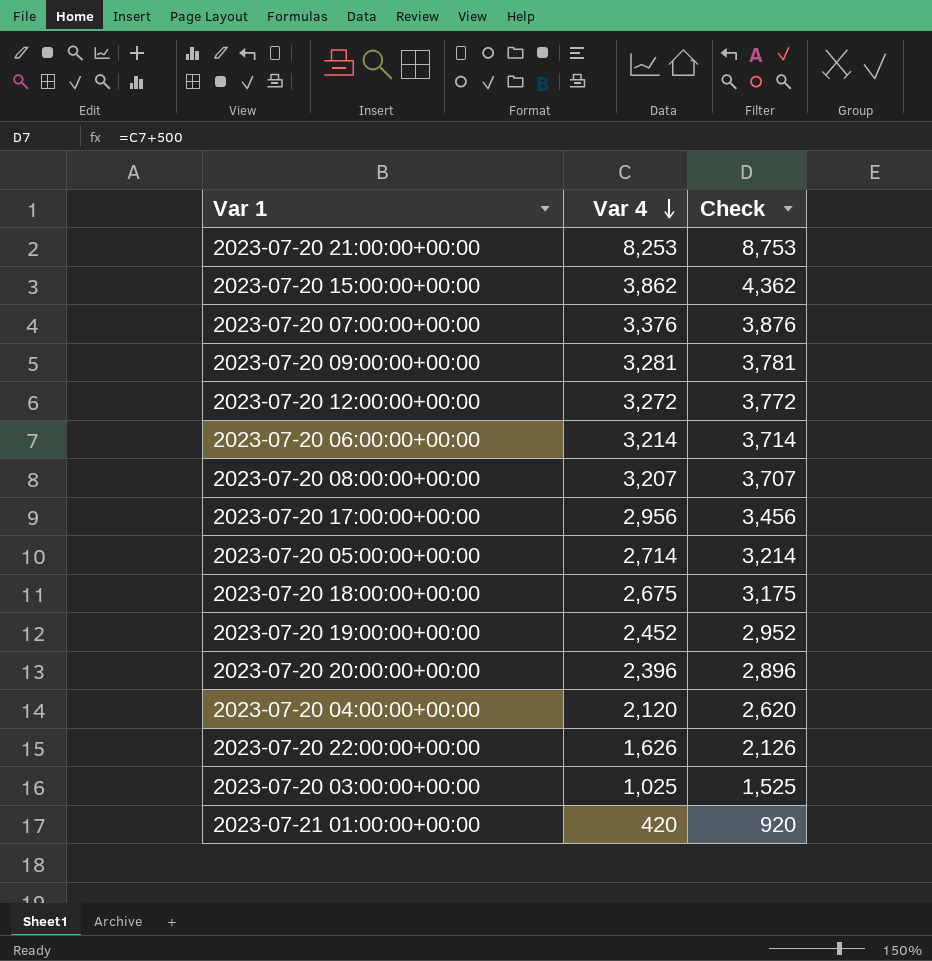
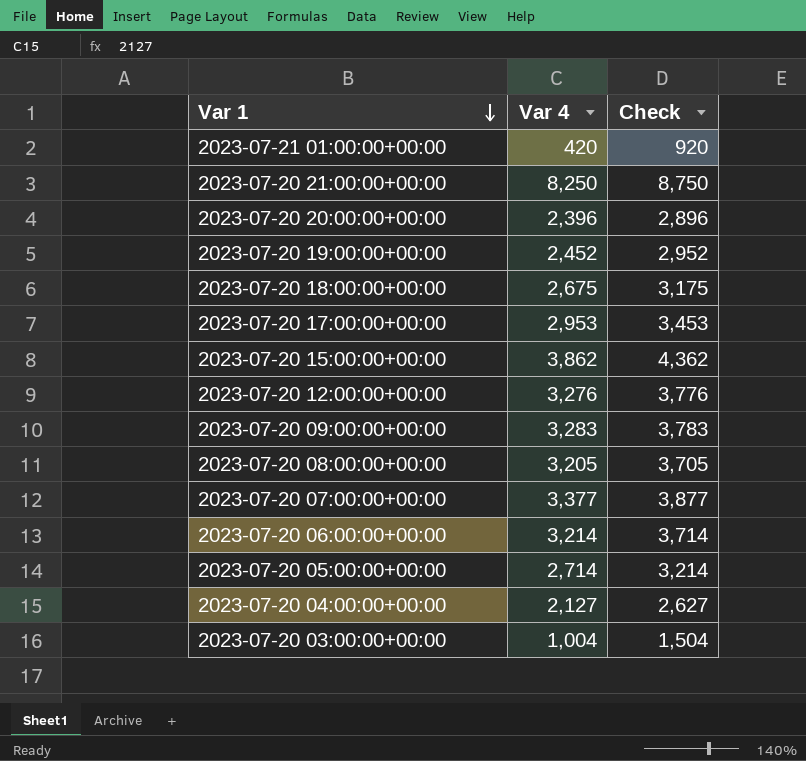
row order: Var 4 descending -> Var 1 descending
row 2023-07-20 22:00:00+00:00: 1,626 | 2,126 -> none
2023-07-20 21:00:00+00:00 | Var 4: 8,253 -> 8,250
2023-07-20 21:00:00+00:00 | Check: 8,753 -> 8,750
2023-07-20 17:00:00+00:00 | Var 4: 2,956 -> 2,953
2023-07-20 17:00:00+00:00 | Check: 3,456 -> 3,453
2023-07-20 12:00:00+00:00 | Var 4: 3,272 -> 3,276
2023-07-20 12:00:00+00:00 | Check: 3,772 -> 3,776
2023-07-20 09:00:00+00:00 | Var 4: 3,281 -> 3,283
2023-07-20 09:00:00+00:00 | Check: 3,781 -> 3,783
2023-07-20 08:00:00+00:00 | Var 4: 3,207 -> 3,205
2023-07-20 08:00:00+00:00 | Check: 3,707 -> 3,705
2023-07-20 07:00:00+00:00 | Var 4: 3,376 -> 3,377
2023-07-20 07:00:00+00:00 | Check: 3,876 -> 3,877
2023-07-20 04:00:00+00:00 | Var 4: 2,120 -> 2,127
2023-07-20 04:00:00+00:00 | Check: 2,620 -> 2,627
2023-07-20 03:00:00+00:00 | Var 4: 1,025 -> 1,004
2023-07-20 03:00:00+00:00 | Check: 1,525 -> 1,504

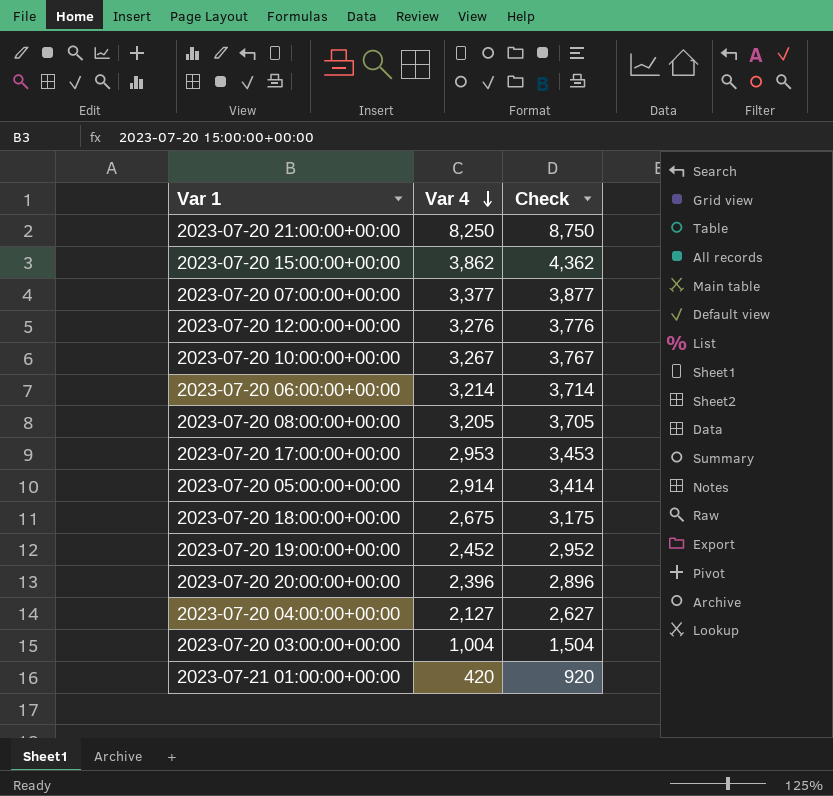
row order: Var 1 descending -> Var 4 descending
row 2023-07-20 09:00:00+00:00: 3,283 | 3,783 -> none
row 2023-07-20 10:00:00+00:00: none -> 3,267 | 3,767
2023-07-20 05:00:00+00:00 | Var 4: 2,714 -> 2,914
2023-07-20 05:00:00+00:00 | Check: 3,214 -> 3,414

